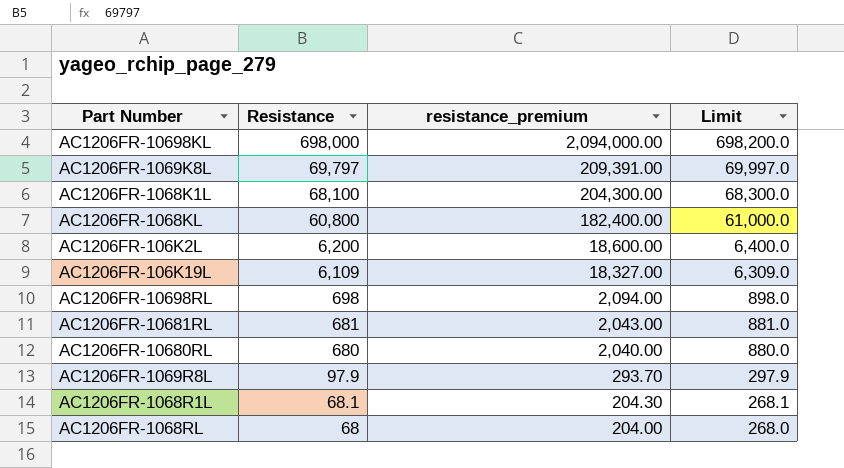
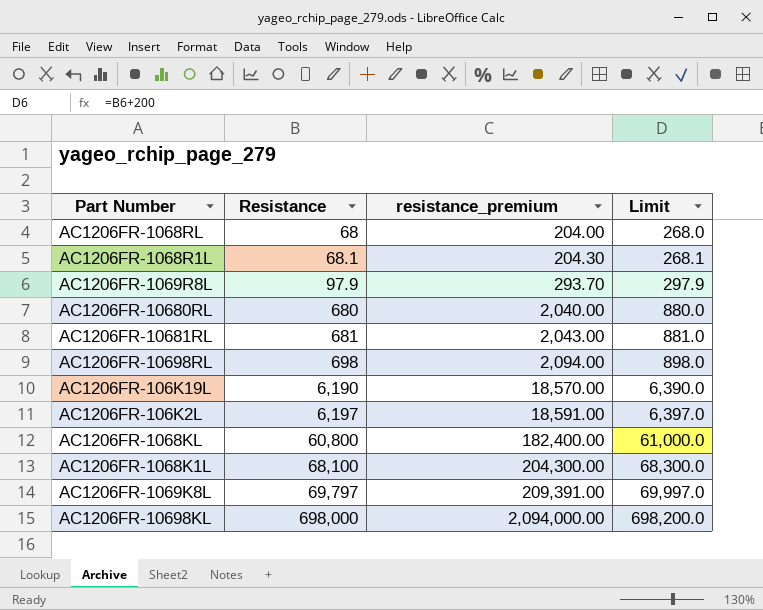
row order: Resistance descending -> Resistance ascending
AC1206FR-106K19L | Resistance: 6,109 -> 6,190
AC1206FR-106K19L | resistance_premium: 18,327.00 -> 18,570.00
AC1206FR-106K19L | Limit: 6,309.0 -> 6,390.0
AC1206FR-106K2L | Resistance: 6,200 -> 6,197
AC1206FR-106K2L | resistance_premium: 18,600.00 -> 18,591.00
AC1206FR-106K2L | Limit: 6,400.0 -> 6,397.0

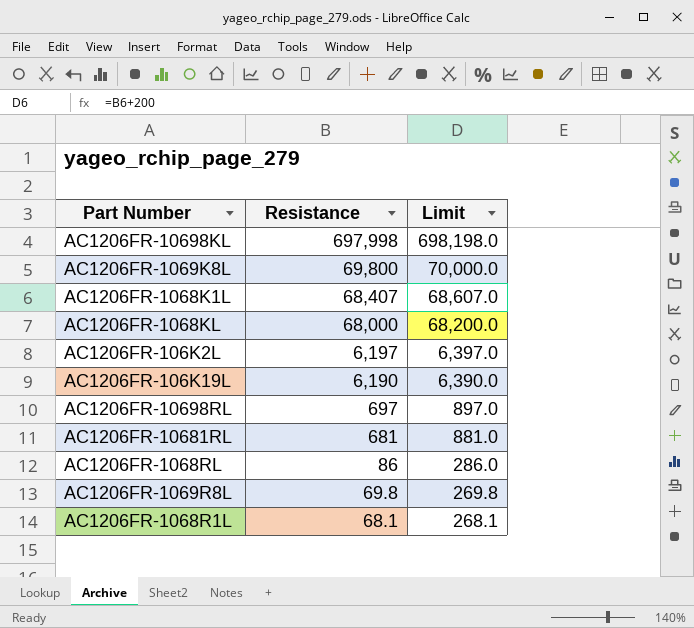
row order: Resistance ascending -> Resistance descending
column resistance_premium | formula: [Resistance] * 3 -> none
row AC1206FR-10680RL: 680 | 2,040.00 | 880.0 -> none
AC1206FR-10698KL | Resistance: 698,000 -> 697,998
AC1206FR-10698KL | Limit: 698,200.0 -> 698,198.0
AC1206FR-1069K8L | Resistance: 69,797 -> 69,800
AC1206FR-1069K8L | Limit: 69,997.0 -> 70,000.0
AC1206FR-1068K1L | Resistance: 68,100 -> 68,407
AC1206FR-1068K1L | Limit: 68,300.0 -> 68,607.0
AC1206FR-1068KL | Resistance: 60,800 -> 68,000
AC1206FR-1068KL | Limit: 61,000.0 -> 68,200.0
AC1206FR-10698RL | Resistance: 698 -> 697
AC1206FR-10698RL | Limit: 898.0 -> 897.0
AC1206FR-1068RL | Resistance: 68 -> 86
AC1206FR-1068RL | Limit: 268.0 -> 286.0
AC1206FR-1069R8L | Resistance: 97.9 -> 69.8
AC1206FR-1069R8L | Limit: 297.9 -> 269.8

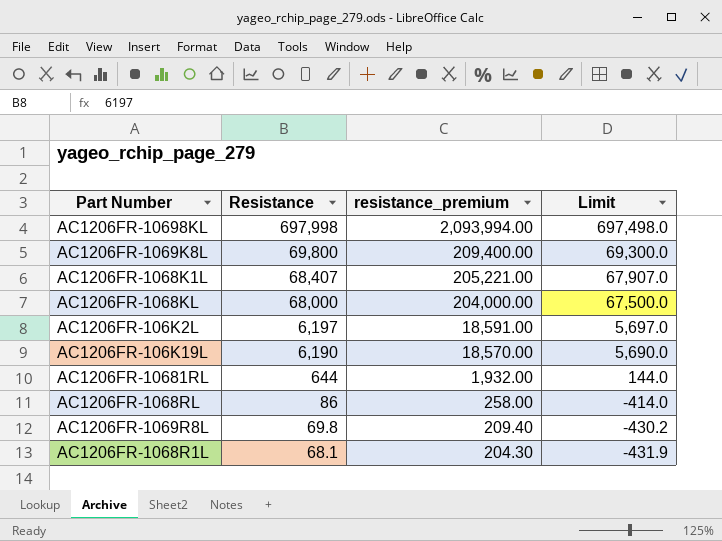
column resistance_premium | formula: none -> [Resistance] * 3
column Limit | formula: [Resistance] + 200 -> [Resistance] - 500
row AC1206FR-10698RL: 697 | 897.0 -> none
AC1206FR-10681RL | Resistance: 681 -> 644

